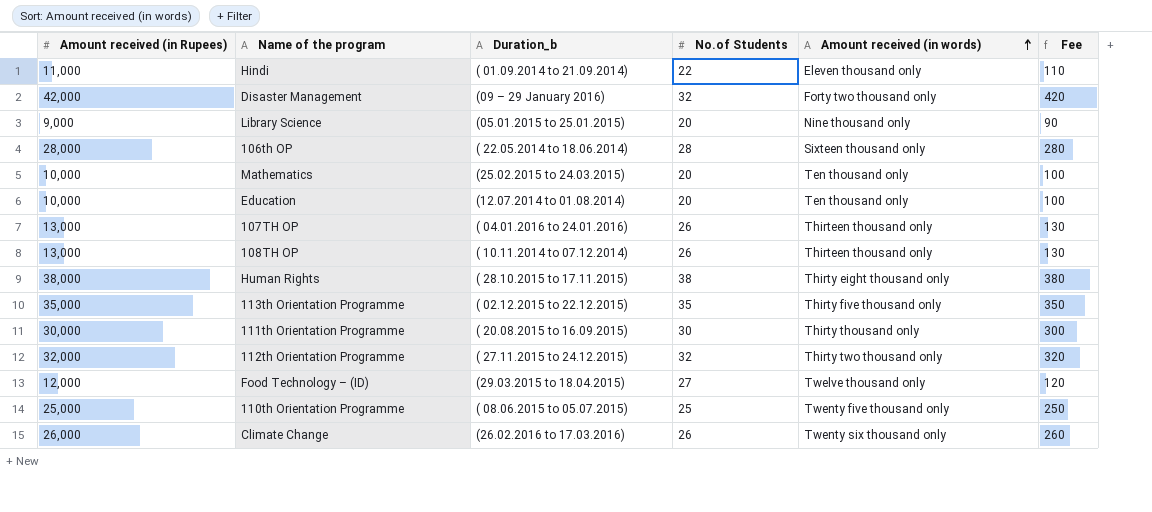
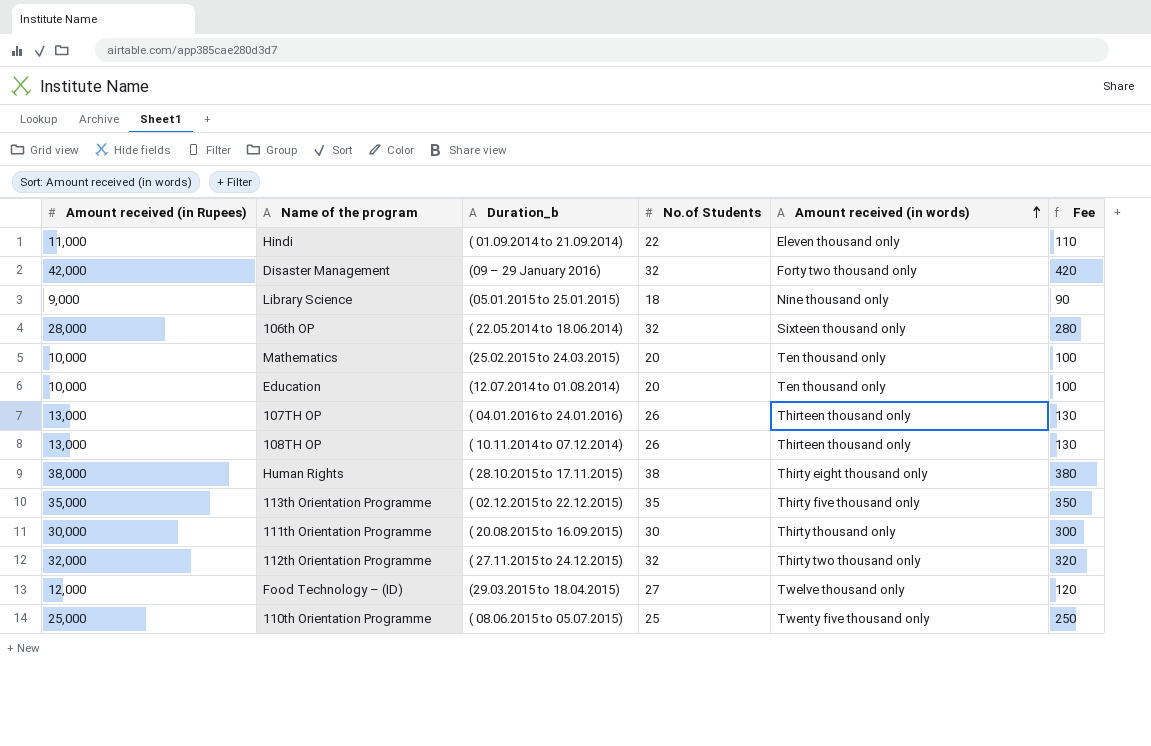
row Climate Change: 26,000 | (26.02.2016 to 17.03.2016) | 26 | Twenty six thousand only | 260 -> none
Library Science | No.of Students: 20 -> 18
106th OP | No.of Students: 28 -> 32

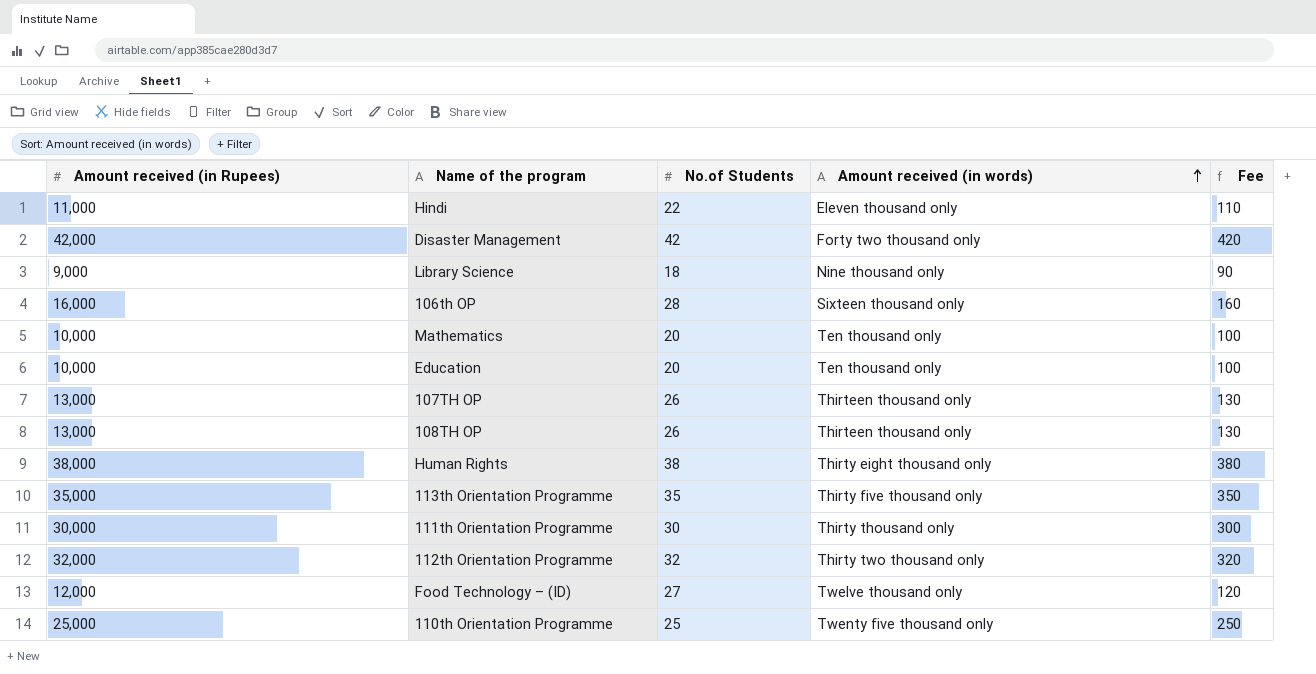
column Duration_b | position: 3 -> none
Disaster Management | No.of Students: 32 -> 42
106th OP | Amount received (in Rupees): 28,000 -> 16,000
106th OP | No.of Students: 32 -> 28
106th OP | Fee: 280 -> 160

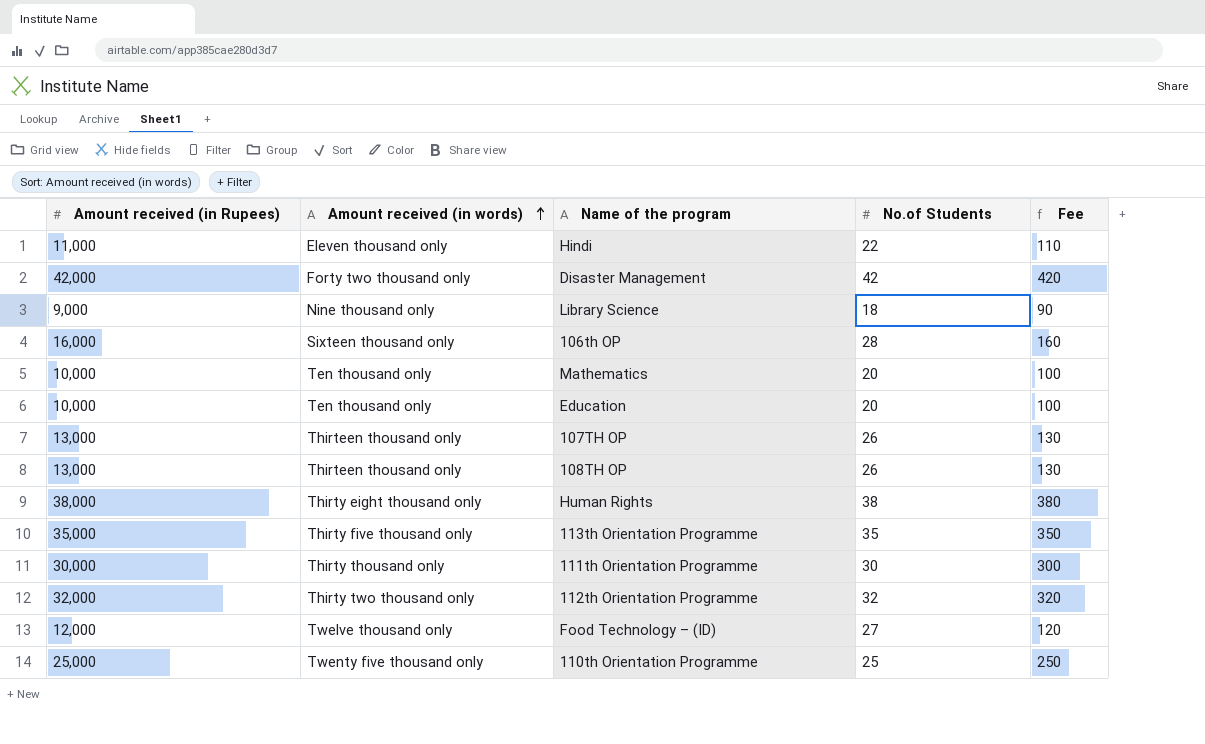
column Amount received (in words) | position: 4 -> 2

